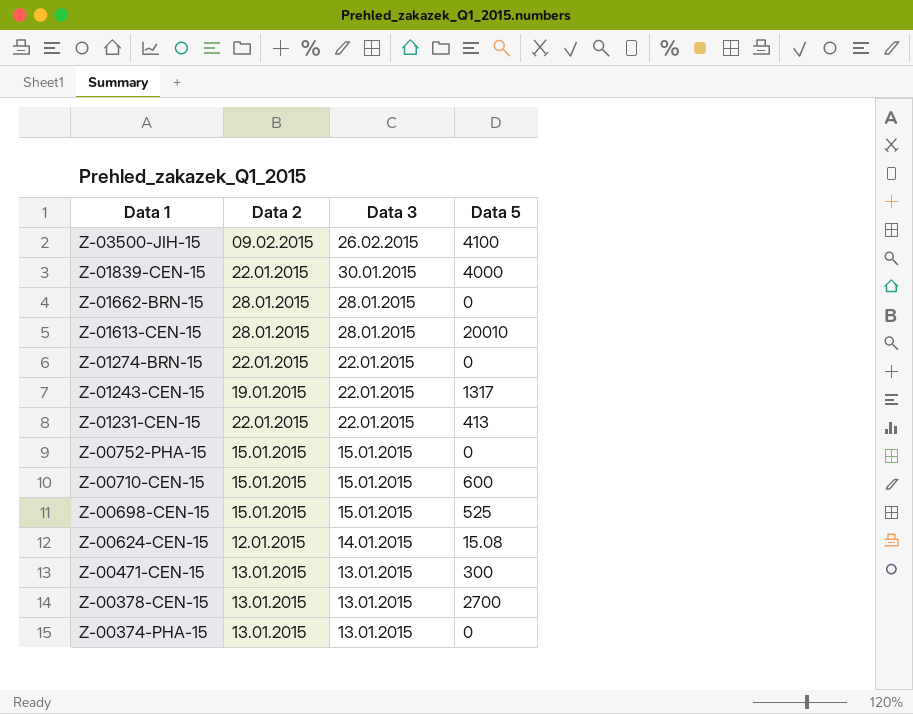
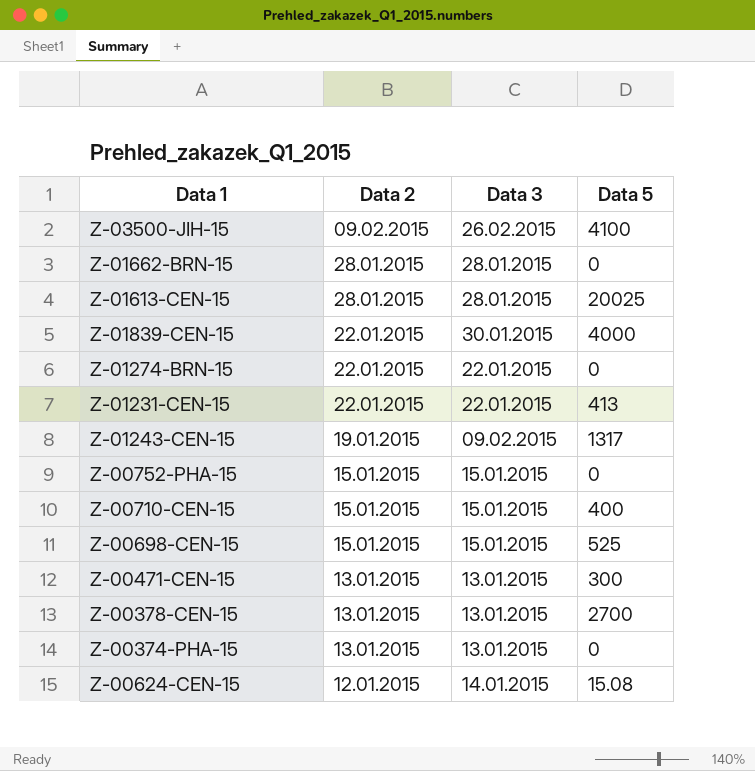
row order: Data 1 descending -> Data 2 descending
Z-01613-CEN-15 | Data 5: 20010 -> 20025
Z-01243-CEN-15 | Data 3: 22.01.2015 -> 09.02.2015
Z-00710-CEN-15 | Data 5: 600 -> 400

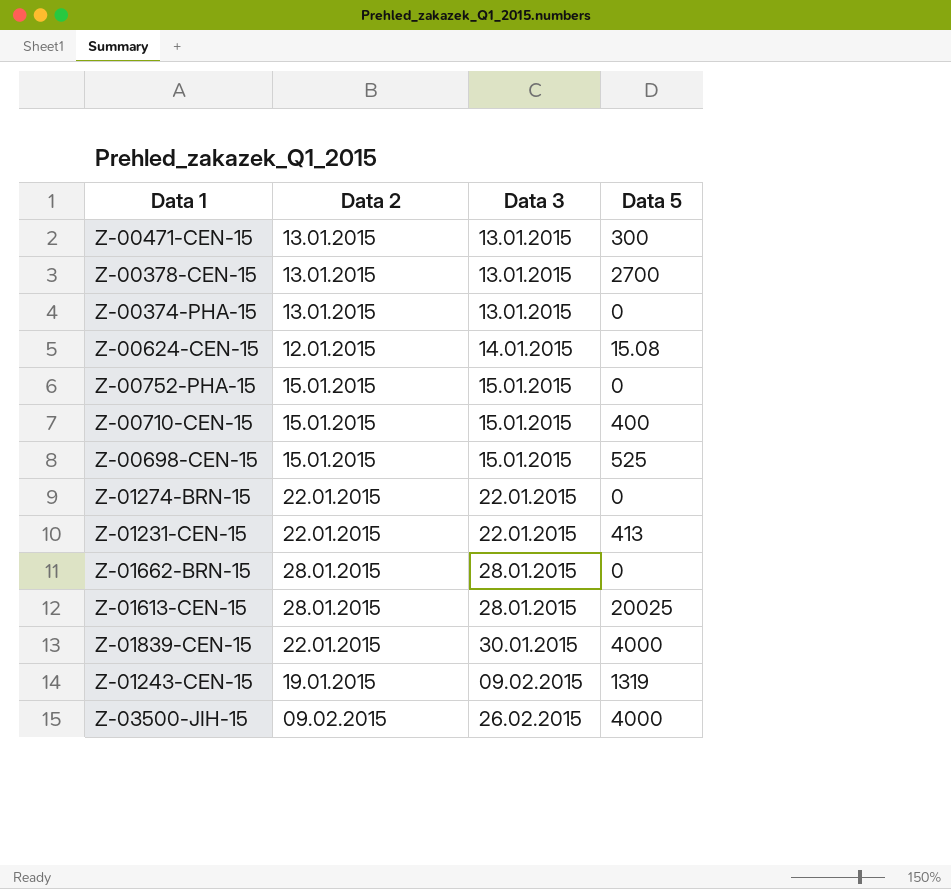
row order: Data 2 descending -> Data 3 ascending
Z-01243-CEN-15 | Data 5: 1317 -> 1319
Z-03500-JIH-15 | Data 5: 4100 -> 4000

